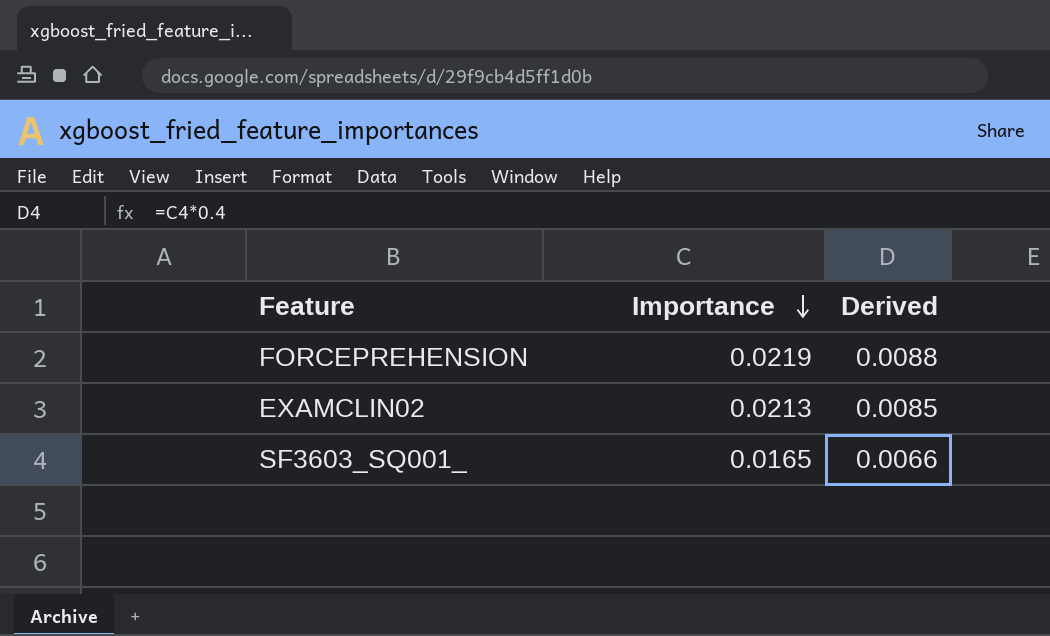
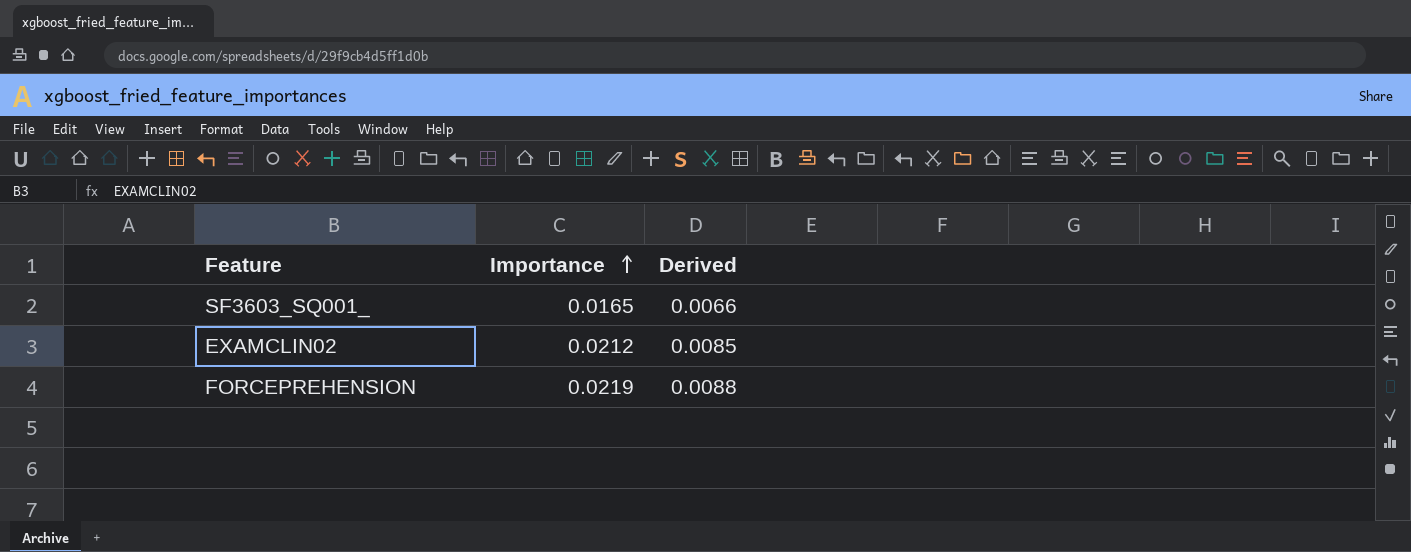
row order: Importance descending -> Importance ascending
EXAMCLIN02 | Importance: 0.0213 -> 0.0212

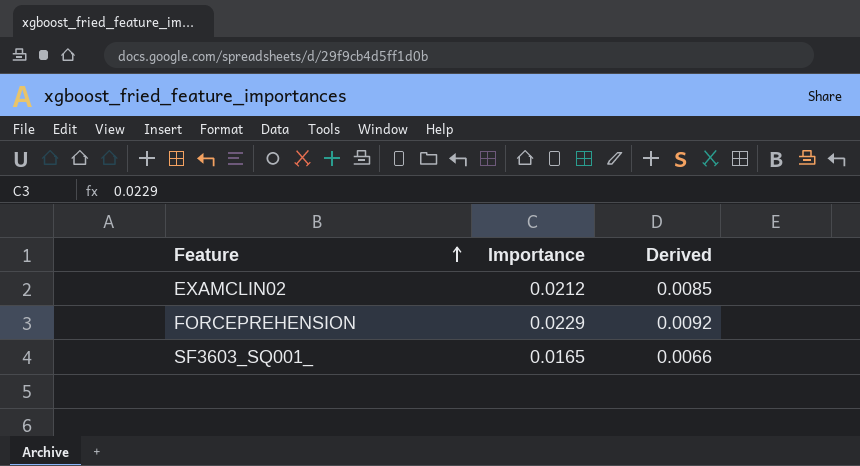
row order: Importance ascending -> Feature ascending
FORCEPREHENSION | Importance: 0.0219 -> 0.0229
FORCEPREHENSION | Derived: 0.0088 -> 0.0092

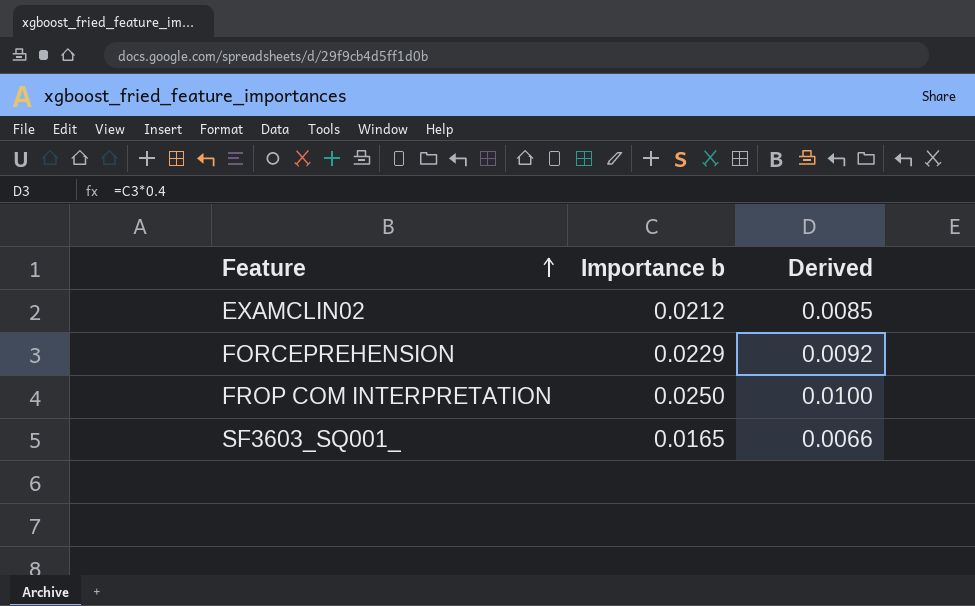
column name: Importance -> Importance b
row FROP COM INTERPRETATION: none -> 0.0250 | 0.0100

